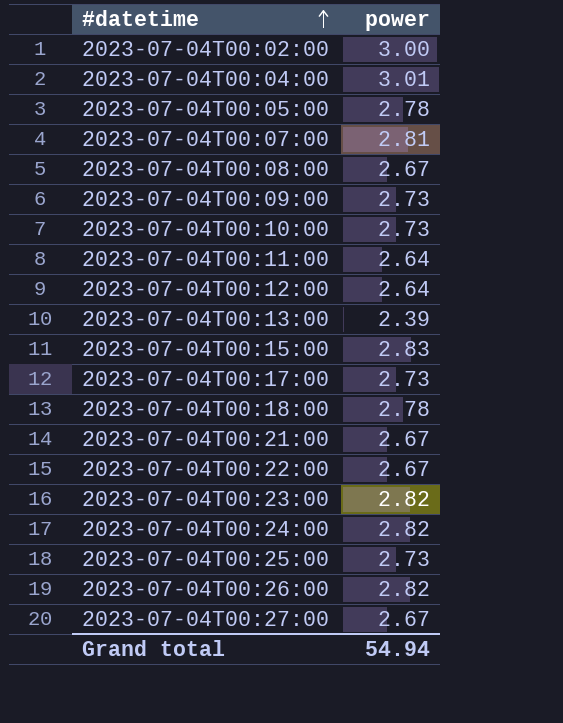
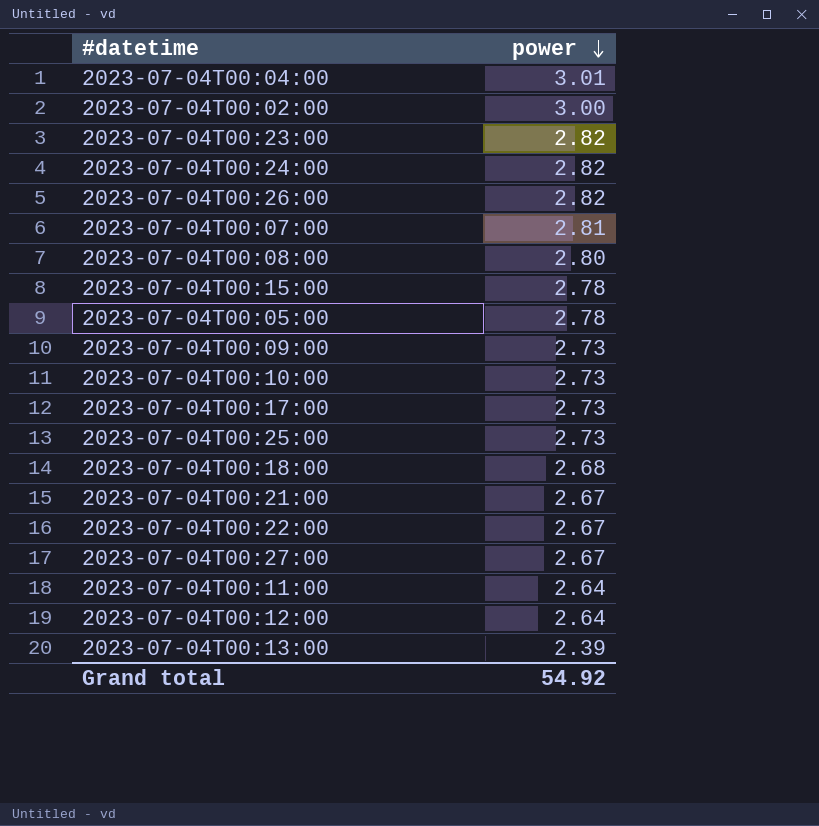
row order: #datetime ascending -> power descending
2023-07-04T00:08:00 | power: 2.67 -> 2.80
2023-07-04T00:15:00 | power: 2.83 -> 2.78
2023-07-04T00:18:00 | power: 2.78 -> 2.68
Grand total | power: 54.94 -> 54.92

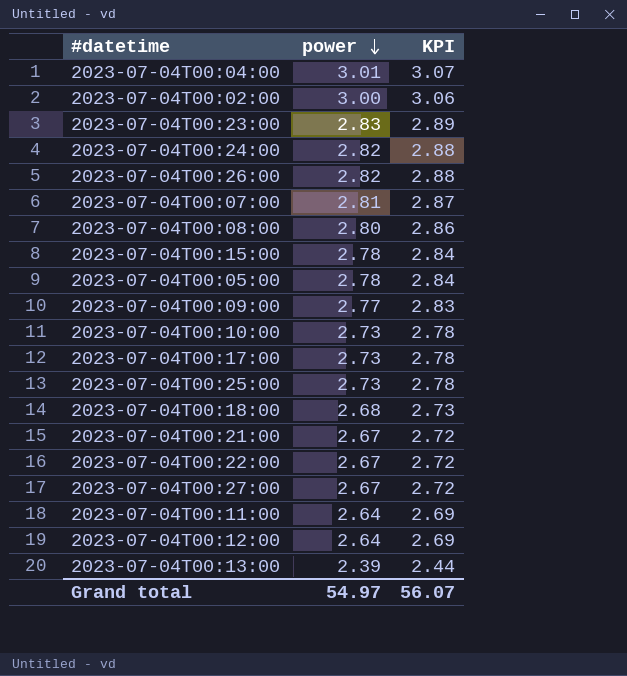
column KPI | formula: none -> [power] * 1.02
2023-07-04T00:23:00 | power: 2.82 -> 2.83
2023-07-04T00:09:00 | power: 2.73 -> 2.77
Grand total | power: 54.92 -> 54.97

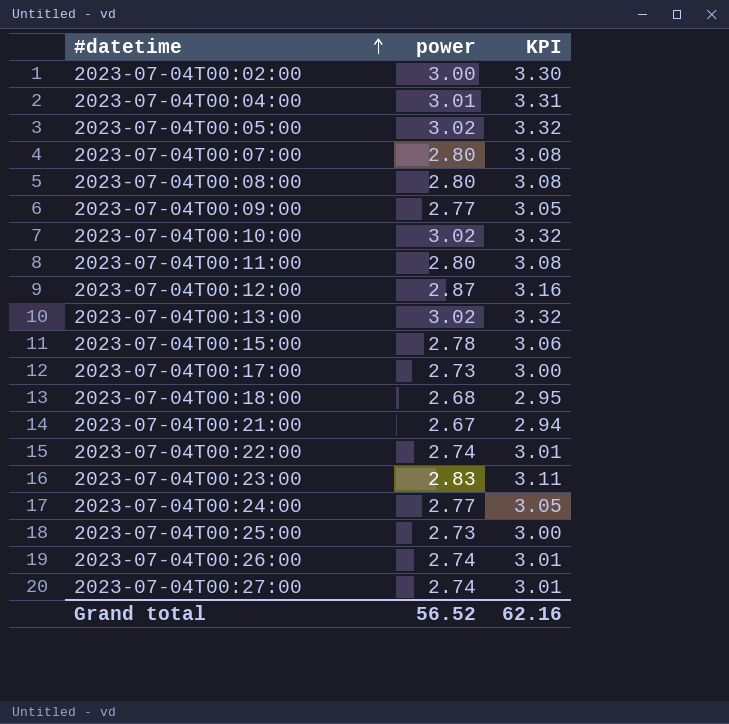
row order: power descending -> #datetime ascending
column KPI | formula: [power] * 1.02 -> [power] * 1.1
2023-07-04T00:05:00 | power: 2.78 -> 3.02
2023-07-04T00:07:00 | power: 2.81 -> 2.80
2023-07-04T00:10:00 | power: 2.73 -> 3.02
2023-07-04T00:11:00 | power: 2.64 -> 2.80
2023-07-04T00:12:00 | power: 2.64 -> 2.87
2023-07-04T00:13:00 | power: 2.39 -> 3.02
2023-07-04T00:22:00 | power: 2.67 -> 2.74
2023-07-04T00:24:00 | power: 2.82 -> 2.77
2023-07-04T00:26:00 | power: 2.82 -> 2.74
2023-07-04T00:27:00 | power: 2.67 -> 2.74
Grand total | power: 54.97 -> 56.52
Grand total | KPI: 56.07 -> 62.16

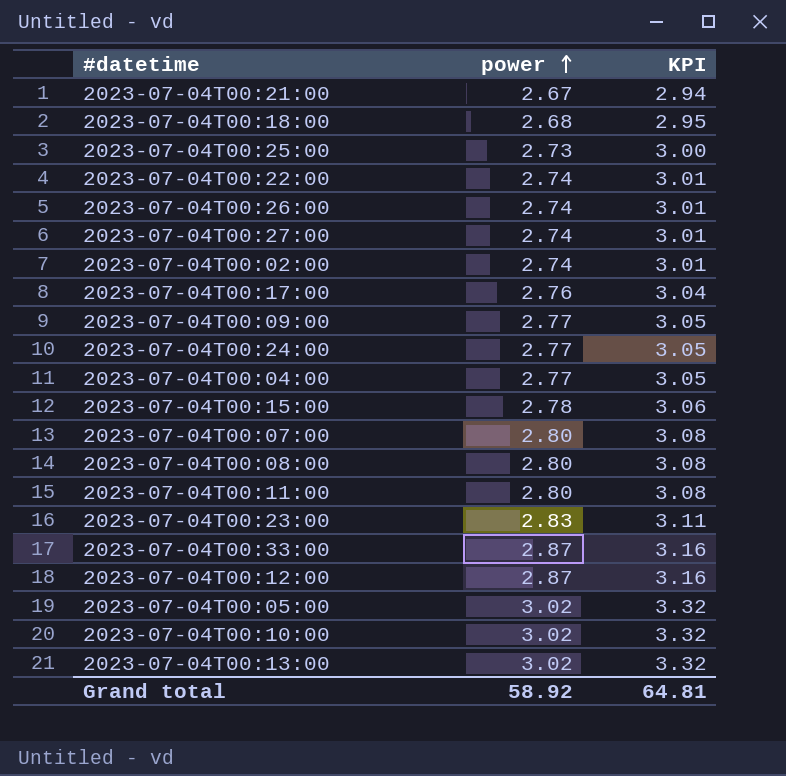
row order: #datetime ascending -> power ascending
2023-07-04T00:02:00 | power: 3.00 -> 2.74
2023-07-04T00:02:00 | KPI: 3.30 -> 3.01
2023-07-04T00:17:00 | power: 2.73 -> 2.76
2023-07-04T00:17:00 | KPI: 3.00 -> 3.04
2023-07-04T00:04:00 | power: 3.01 -> 2.77
2023-07-04T00:04:00 | KPI: 3.31 -> 3.05
row 2023-07-04T00:33:00: none -> 2.87 | 3.16
Grand total | power: 56.52 -> 58.92
Grand total | KPI: 62.16 -> 64.81

